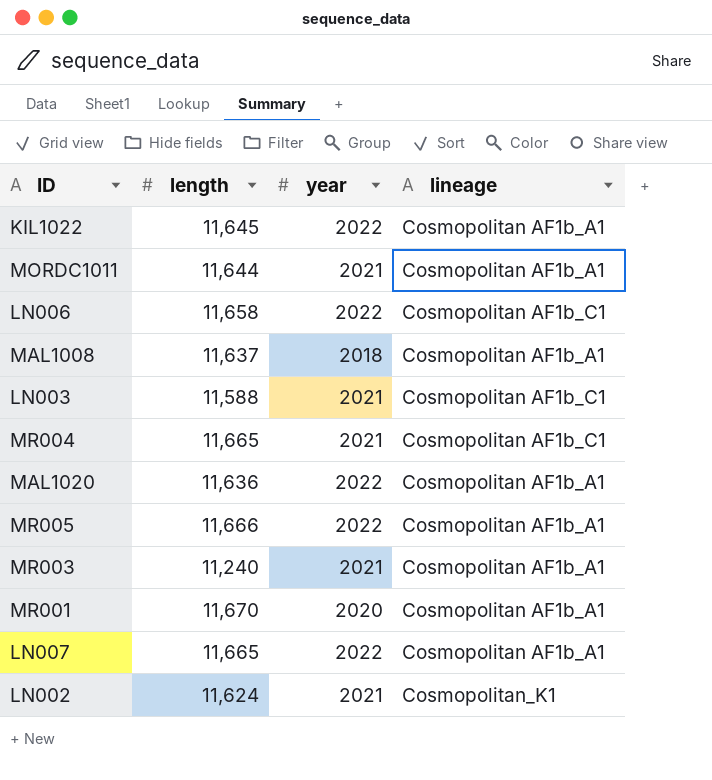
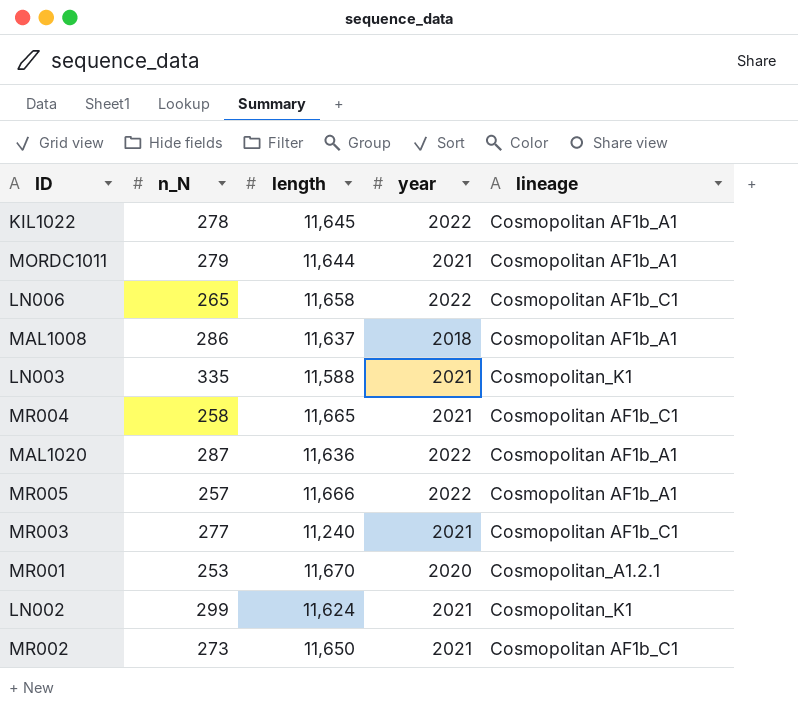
column n_N | position: none -> 2
row LN007: 11,665 | 2022 | Cosmopolitan AF1b_A1 -> none
LN003 | lineage: Cosmopolitan AF1b_C1 -> Cosmopolitan_K1
MR003 | lineage: Cosmopolitan AF1b_A1 -> Cosmopolitan AF1b_C1
MR001 | lineage: Cosmopolitan AF1b_A1 -> Cosmopolitan_A1.2.1
row MR002: none -> 273 | 11,650 | 2021 | Cosmopolitan AF1b_C1

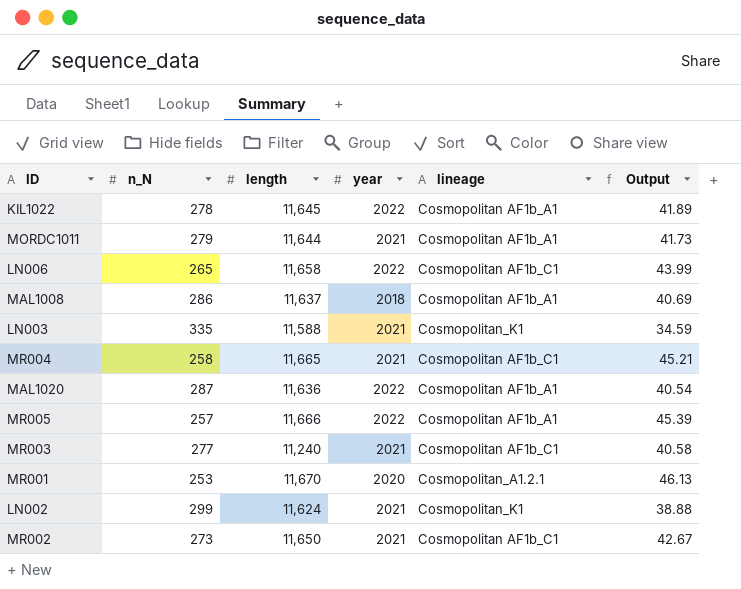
column Output | formula: none -> [length] / [n_N]

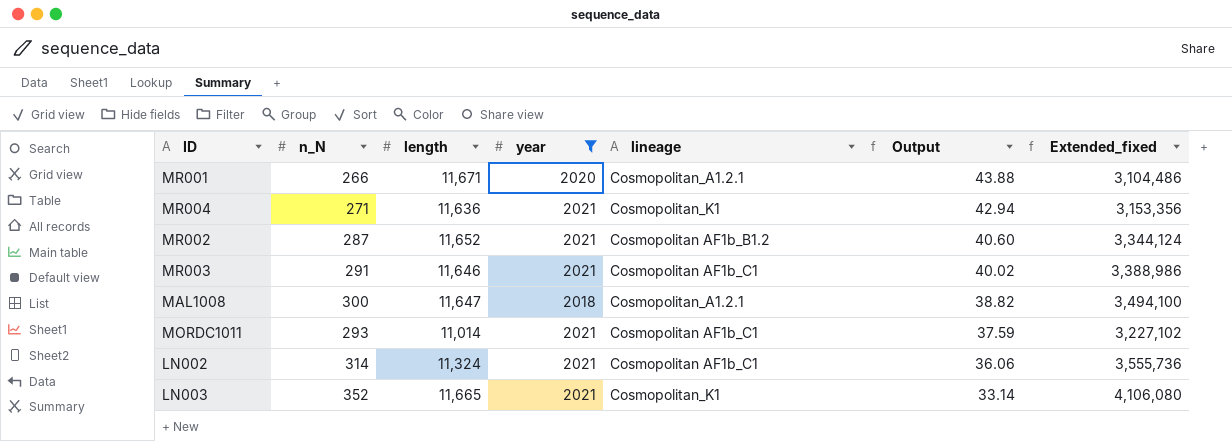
filter: none -> year != 2022
row order: none -> Output descending
column Extended_fixed | formula: none -> [n_N] * [length]
MR001 | n_N: 253 -> 266
MR001 | length: 11,670 -> 11,671
MR001 | Output: 46.13 -> 43.88
MR004 | n_N: 258 -> 271
MR004 | length: 11,665 -> 11,636
MR004 | lineage: Cosmopolitan AF1b_C1 -> Cosmopolitan_K1
MR004 | Output: 45.21 -> 42.94
MR002 | n_N: 273 -> 287
MR002 | length: 11,650 -> 11,652
MR002 | lineage: Cosmopolitan AF1b_C1 -> Cosmopolitan AF1b_B1.2
MR002 | Output: 42.67 -> 40.60
MR003 | n_N: 277 -> 291
MR003 | length: 11,240 -> 11,646
MR003 | Output: 40.58 -> 40.02
MAL1008 | n_N: 286 -> 300
MAL1008 | length: 11,637 -> 11,647
MAL1008 | lineage: Cosmopolitan AF1b_A1 -> Cosmopolitan_A1.2.1
MAL1008 | Output: 40.69 -> 38.82
MORDC1011 | n_N: 279 -> 293
MORDC1011 | length: 11,644 -> 11,014
MORDC1011 | lineage: Cosmopolitan AF1b_A1 -> Cosmopolitan AF1b_C1
MORDC1011 | Output: 41.73 -> 37.59
LN002 | n_N: 299 -> 314
LN002 | length: 11,624 -> 11,324
LN002 | lineage: Cosmopolitan_K1 -> Cosmopolitan AF1b_C1
LN002 | Output: 38.88 -> 36.06
LN003 | n_N: 335 -> 352
LN003 | length: 11,588 -> 11,665
LN003 | Output: 34.59 -> 33.14

